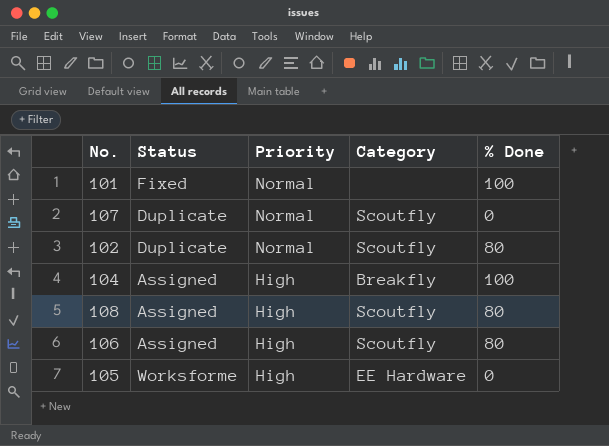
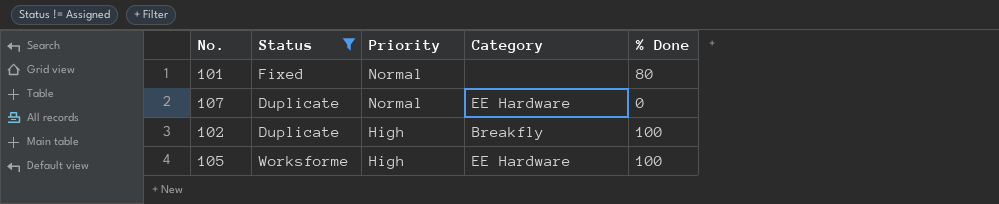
filter: none -> Status != Assigned
101 | % Done: 100 -> 80
107 | Category: Scoutfly -> EE Hardware
102 | Priority: Normal -> High
102 | Category: Scoutfly -> Breakfly
102 | % Done: 80 -> 100
105 | % Done: 0 -> 100

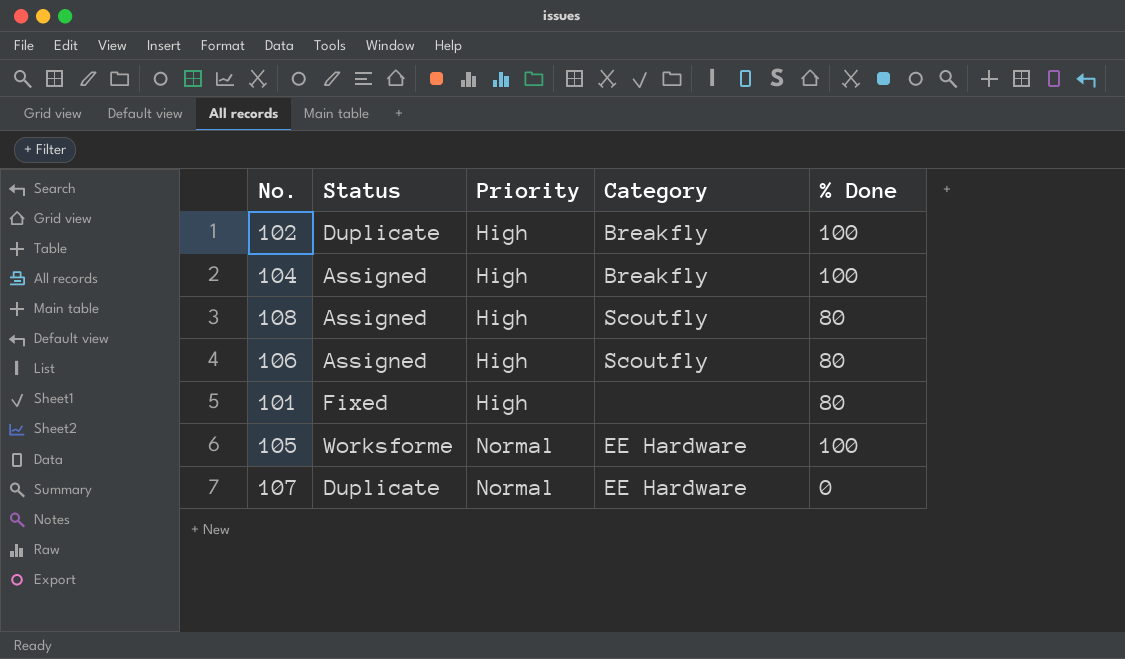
filter: Status != Assigned -> none
row order: Priority descending -> Priority ascending
101 | Priority: Normal -> High
105 | Priority: High -> Normal

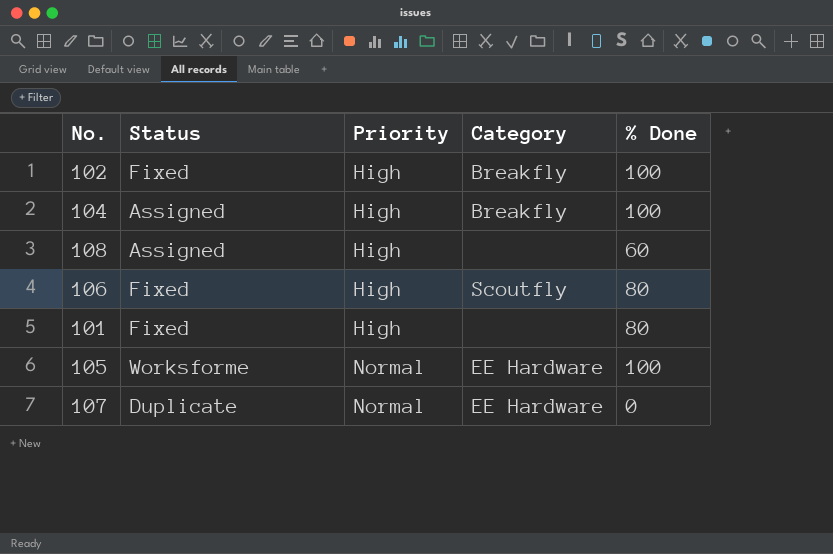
102 | Status: Duplicate -> Fixed
108 | Category: Scoutfly -> none
108 | % Done: 80 -> 60
106 | Status: Assigned -> Fixed

